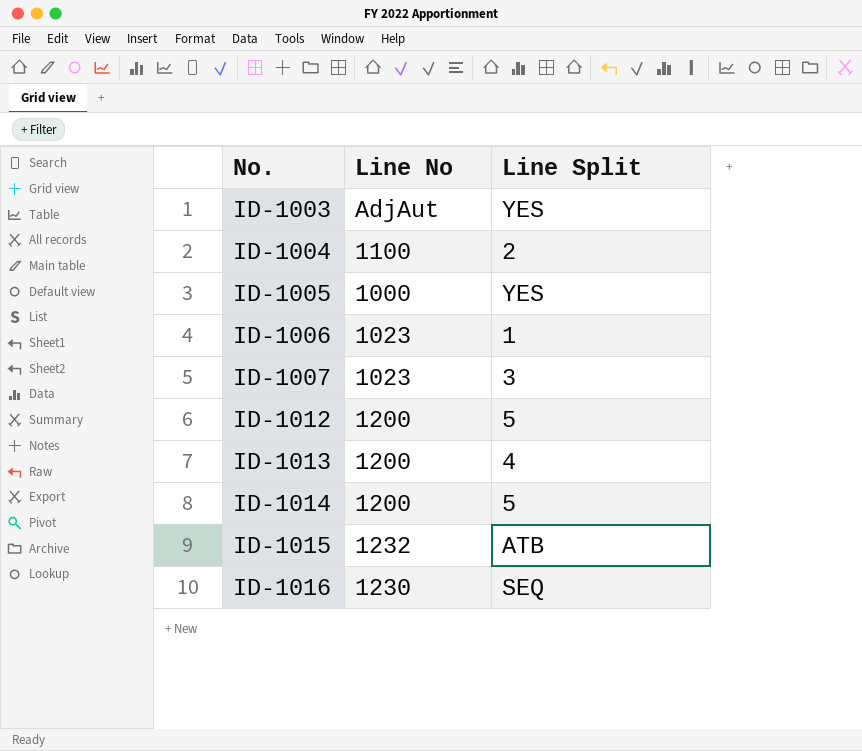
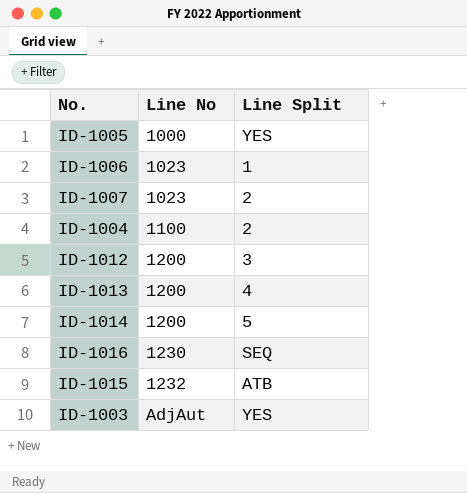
row order: No. ascending -> Line No ascending
ID-1007 | Line Split: 3 -> 2
ID-1012 | Line Split: 5 -> 3

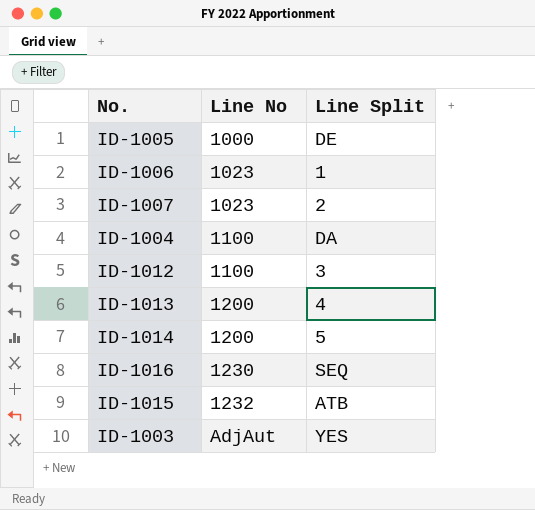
ID-1005 | Line Split: YES -> DE
ID-1004 | Line Split: 2 -> DA
ID-1012 | Line No: 1200 -> 1100

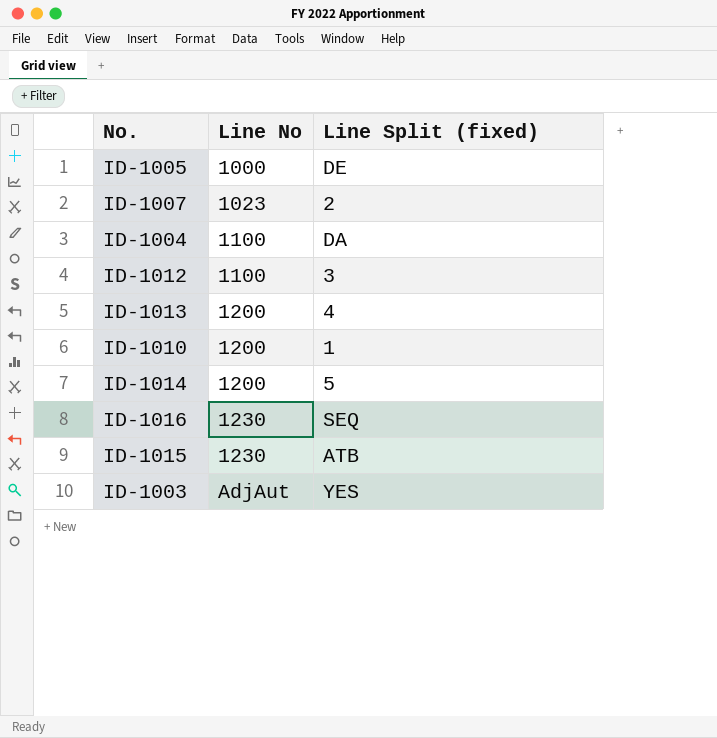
column name: Line Split -> Line Split (fixed)
row ID-1006: 1023 | 1 -> none
row ID-1010: none -> 1200 | 1
ID-1015 | Line No: 1232 -> 1230

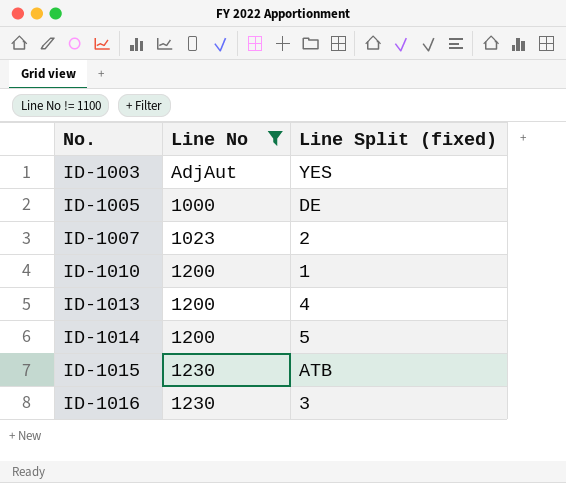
filter: none -> Line No != 1100
row order: Line No ascending -> No. ascending
ID-1016 | Line Split (fixed): SEQ -> 3

